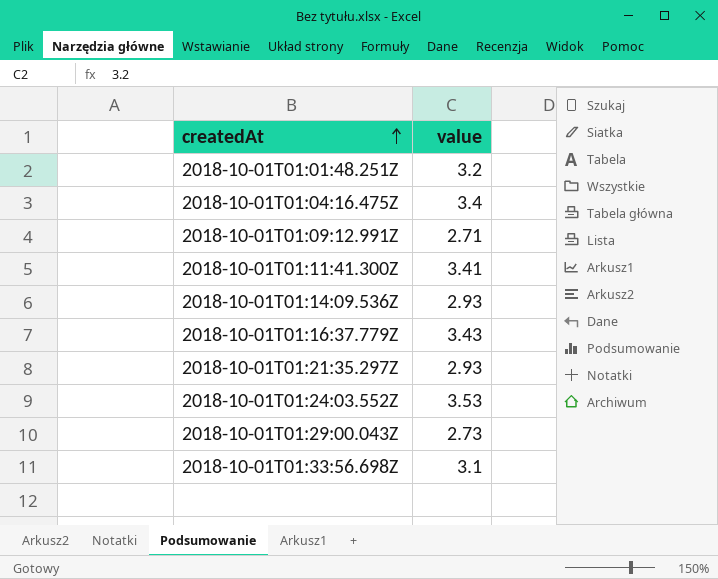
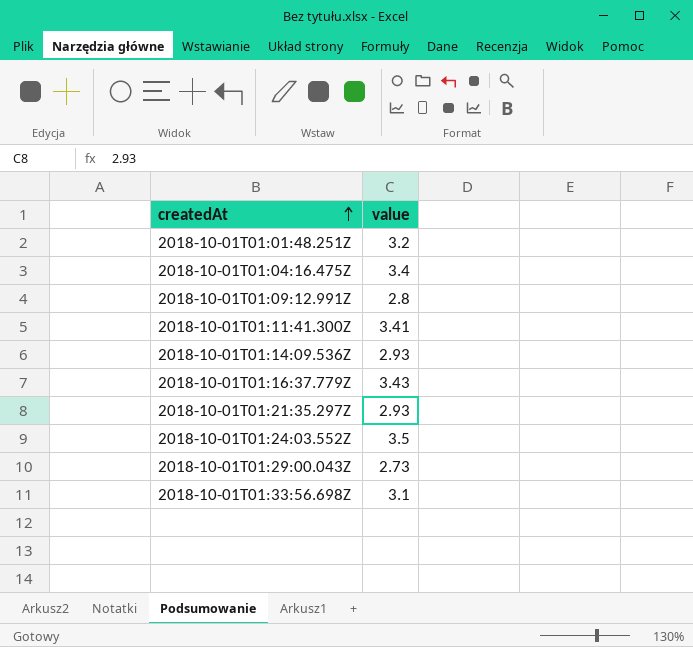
2018-10-01T01:09:12.991Z | value: 2.71 -> 2.8
2018-10-01T01:24:03.552Z | value: 3.53 -> 3.5

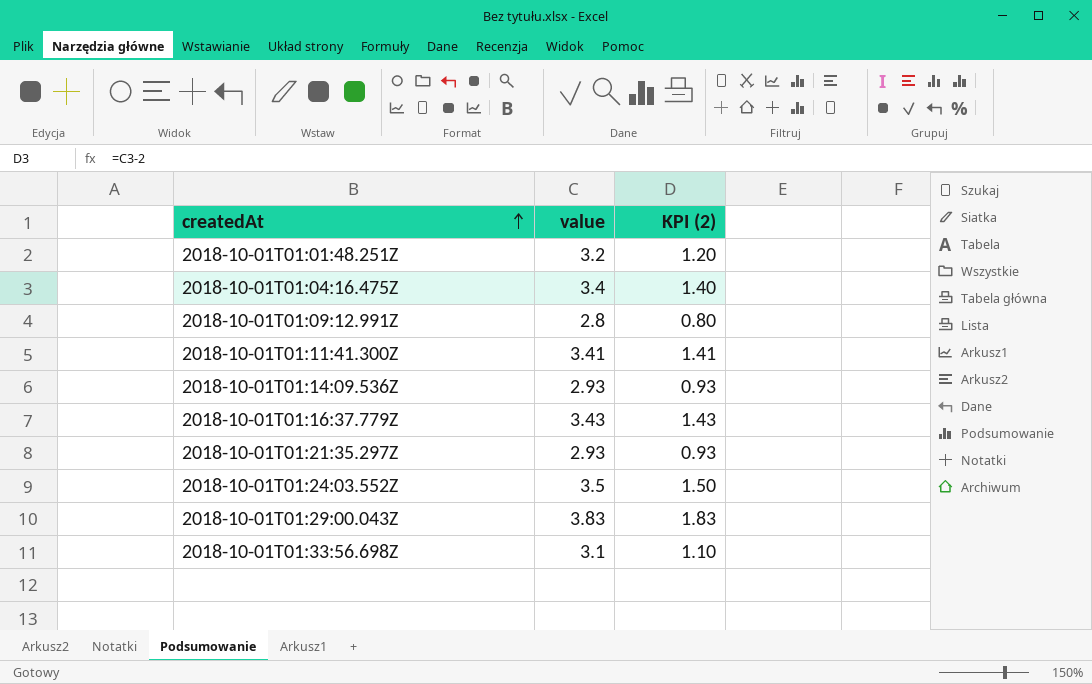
column KPI (2) | formula: none -> [value] - 2
2018-10-01T01:29:00.043Z | value: 2.73 -> 3.83

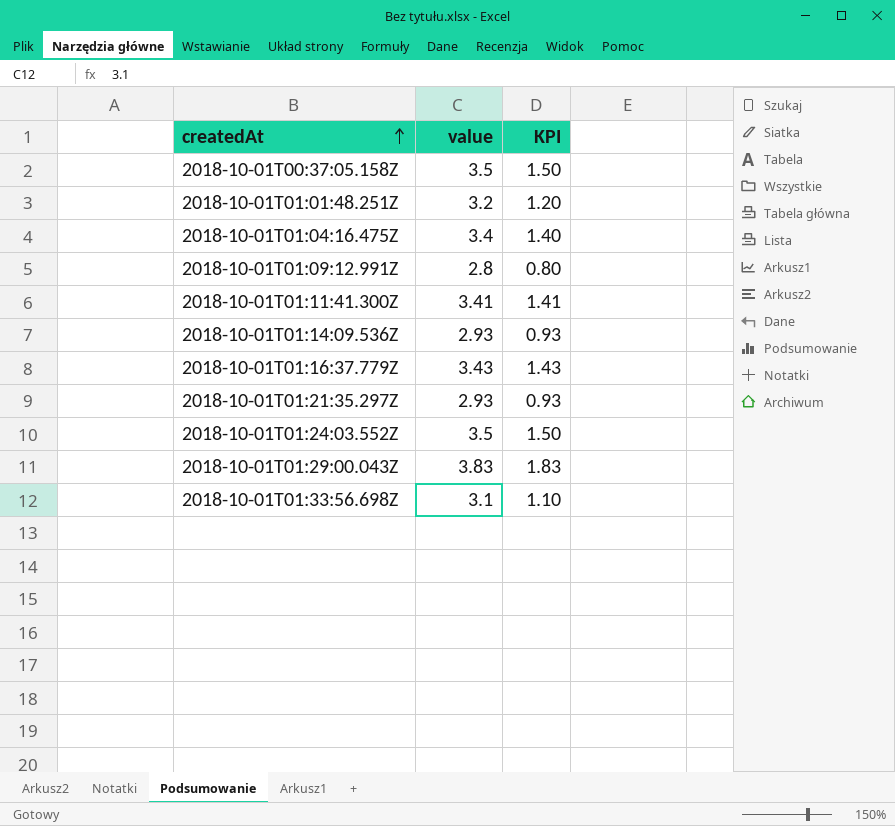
column name: KPI (2) -> KPI
row 2018-10-01T00:37:05.158Z: none -> 3.5 | 1.50

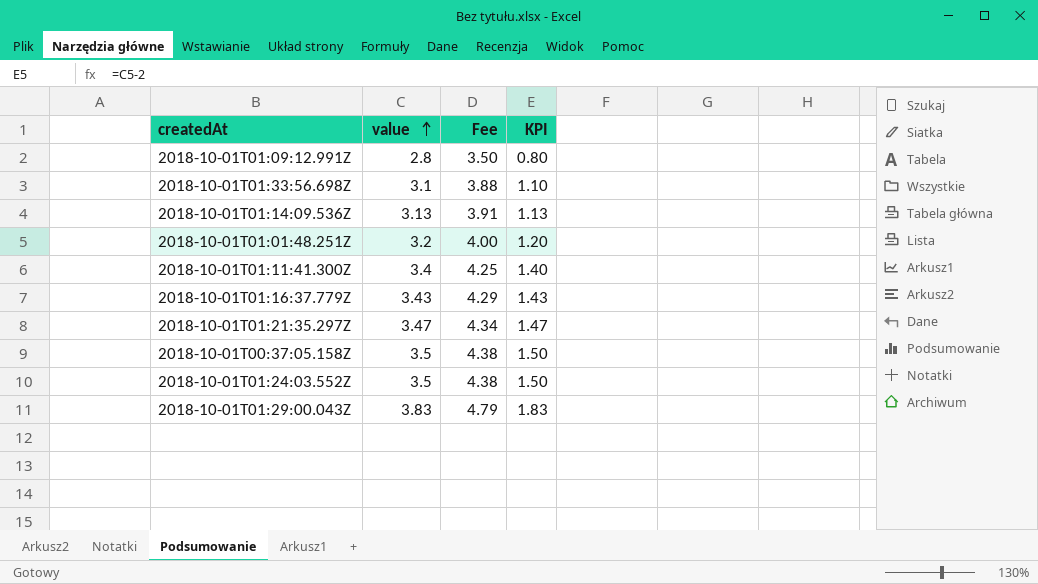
row order: createdAt ascending -> value ascending
column Fee | formula: none -> [value] * 1.25
row 2018-10-01T01:04:16.475Z: 3.4 | 1.40 -> none
2018-10-01T01:14:09.536Z | value: 2.93 -> 3.13
2018-10-01T01:14:09.536Z | KPI: 0.93 -> 1.13
2018-10-01T01:11:41.300Z | value: 3.41 -> 3.4
2018-10-01T01:11:41.300Z | KPI: 1.41 -> 1.40
2018-10-01T01:21:35.297Z | value: 2.93 -> 3.47
2018-10-01T01:21:35.297Z | KPI: 0.93 -> 1.47

